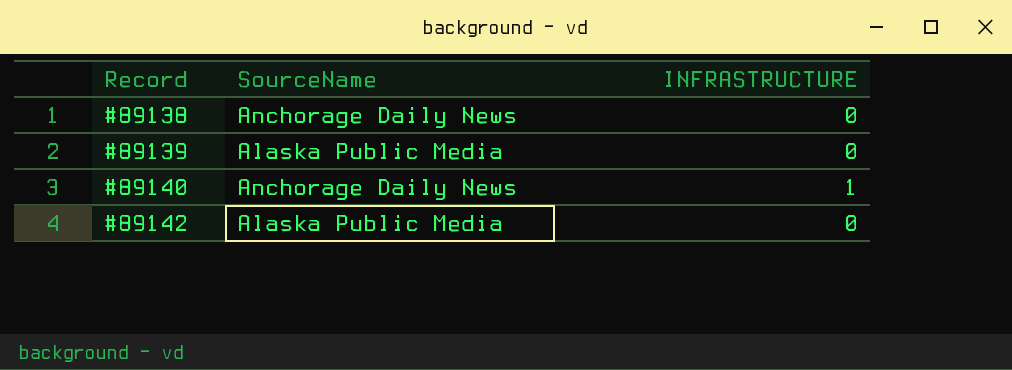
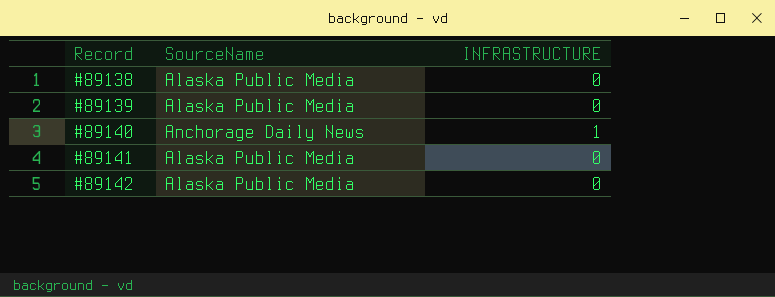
#89138 | SourceName: Anchorage Daily News -> Alaska Public Media
row #89141: none -> Alaska Public Media | 0

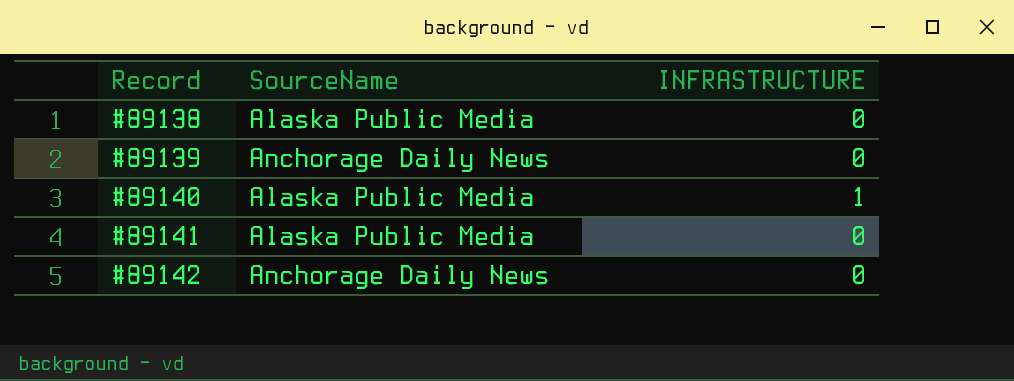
#89139 | SourceName: Alaska Public Media -> Anchorage Daily News
#89140 | SourceName: Anchorage Daily News -> Alaska Public Media
#89142 | SourceName: Alaska Public Media -> Anchorage Daily News

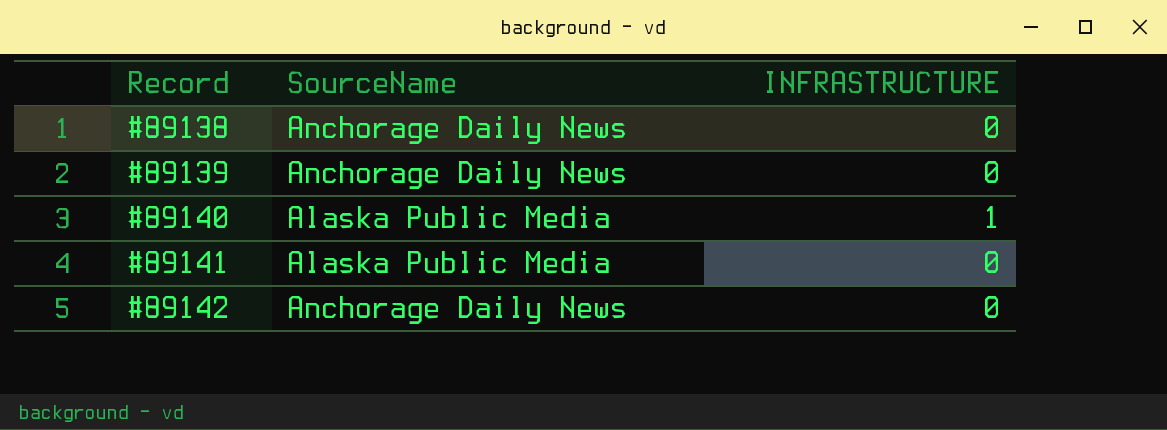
#89138 | SourceName: Alaska Public Media -> Anchorage Daily News

